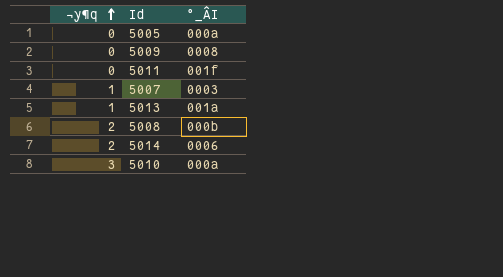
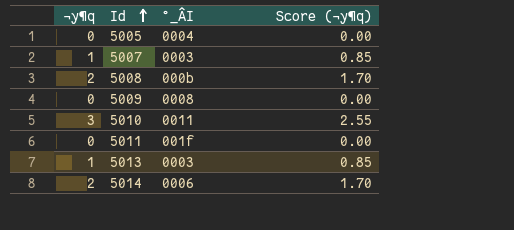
row order: ¬y¶q ascending -> Id ascending
column Score (¬y¶q) | formula: none -> [¬y¶q] * 0.85
5005 | °_ÂI: 000a -> 0004
5010 | °_ÂI: 000a -> 0011
5013 | °_ÂI: 001a -> 0003

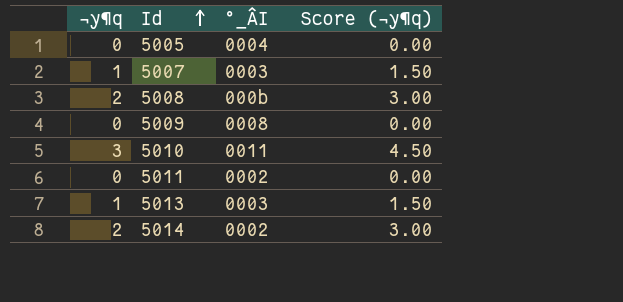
column Score (¬y¶q) | formula: [¬y¶q] * 0.85 -> [¬y¶q] * 1.5
5011 | °_ÂI: 001f -> 0002
5014 | °_ÂI: 0006 -> 0002

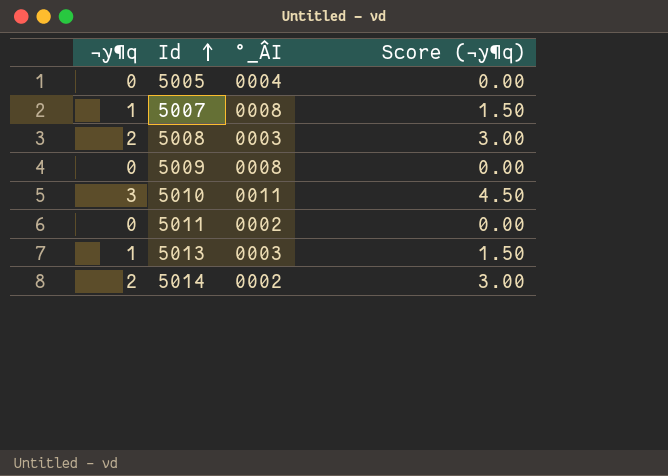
5007 | °_ÂI: 0003 -> 0008
5008 | °_ÂI: 000b -> 0003

